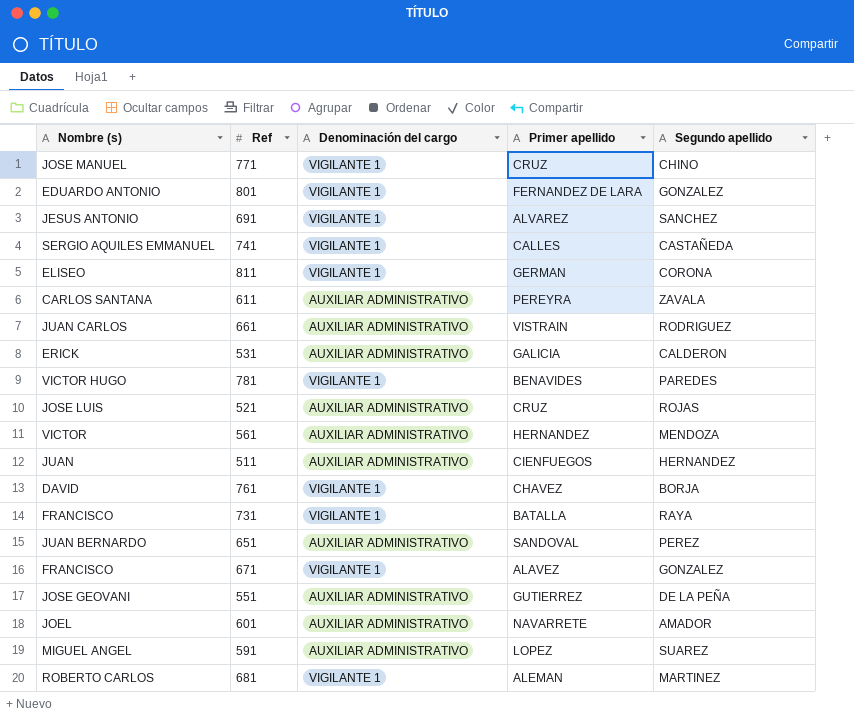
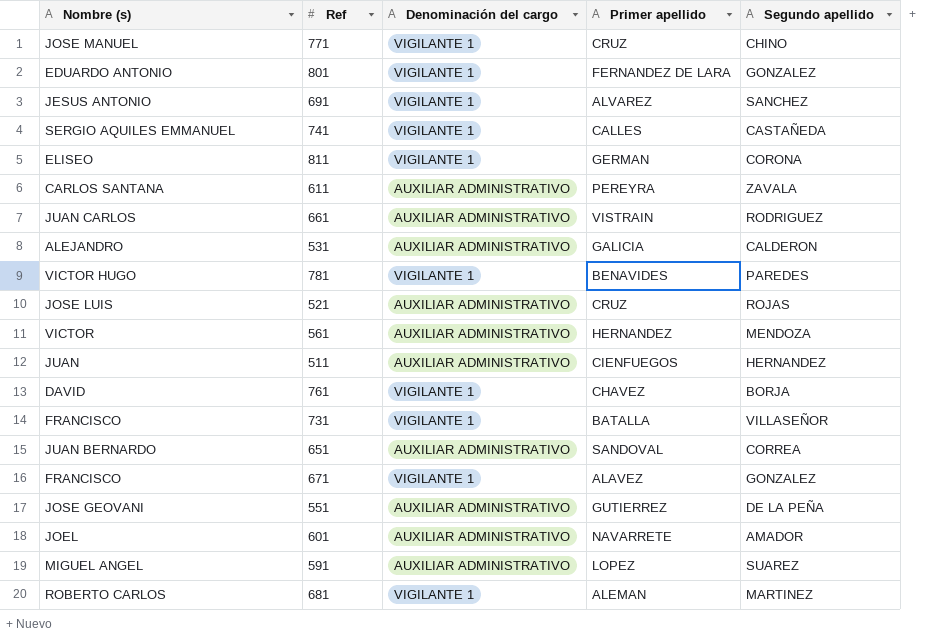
531 | Nombre (s): ERICK -> ALEJANDRO
731 | Segundo apellido: RAYA -> VILLASEÑOR
651 | Segundo apellido: PEREZ -> CORREA

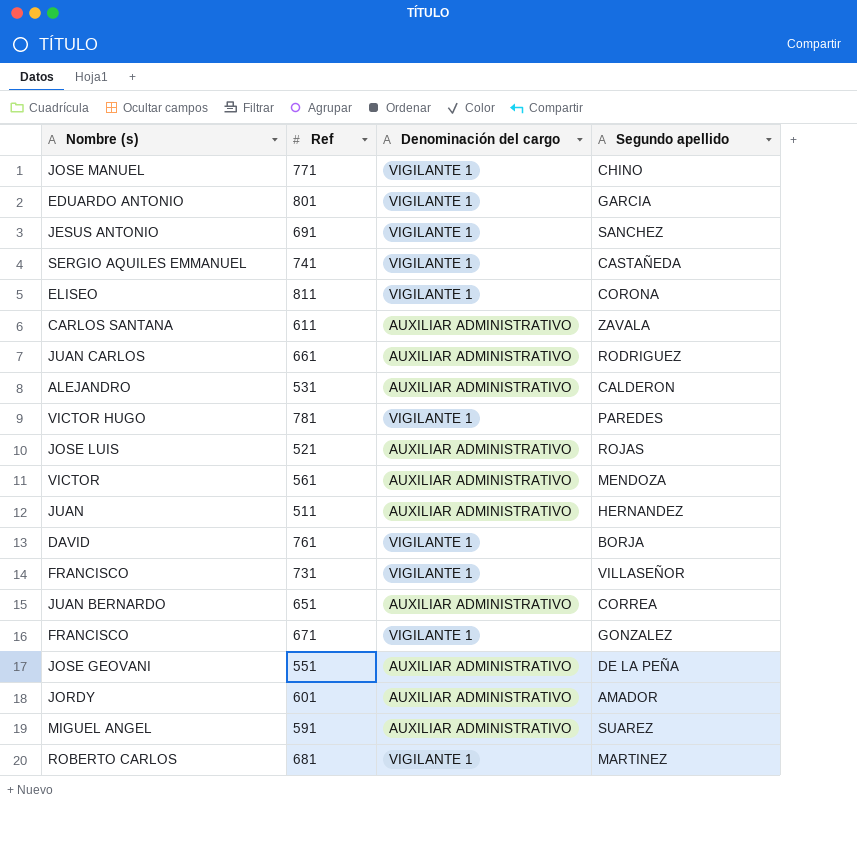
column Primer apellido | position: 4 -> none
801 | Segundo apellido: GONZALEZ -> GARCIA
601 | Nombre (s): JOEL -> JORDY

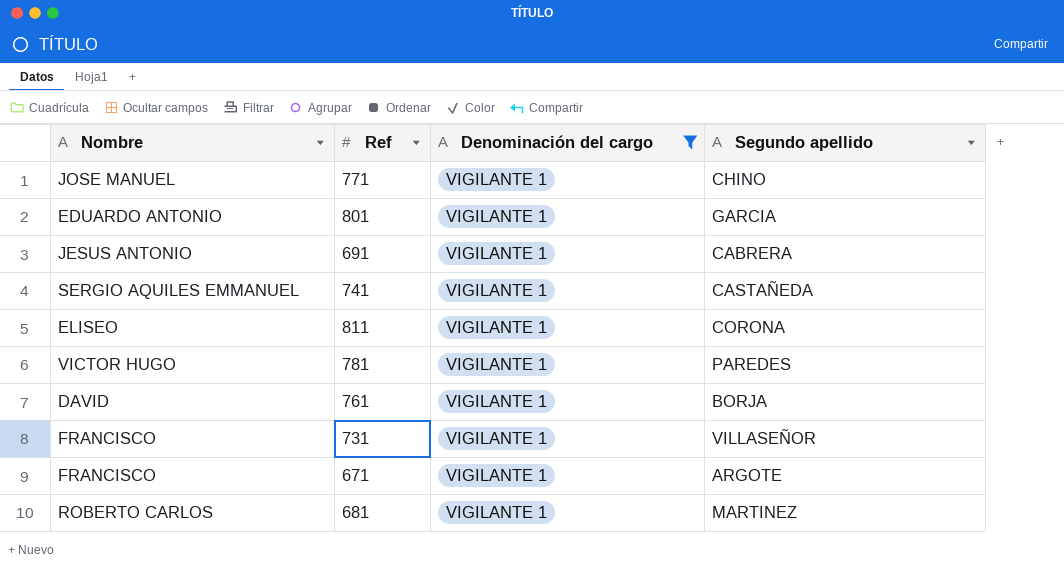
filter: none -> Denominación del cargo = VIGILANTE 1
column name: Nombre (s) -> Nombre
691 | Segundo apellido: SANCHEZ -> CABRERA
671 | Segundo apellido: GONZALEZ -> ARGOTE

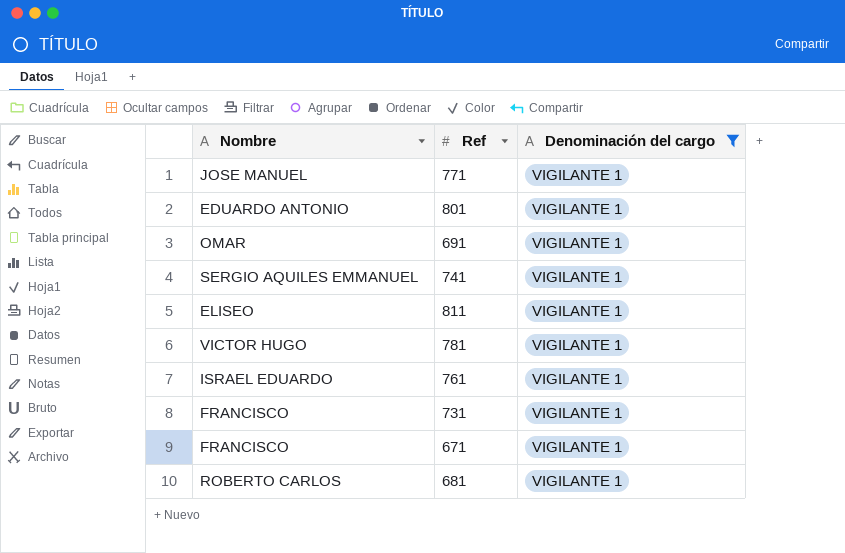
column Segundo apellido | position: 4 -> none
691 | Nombre: JESUS ANTONIO -> OMAR
761 | Nombre: DAVID -> ISRAEL EDUARDO

